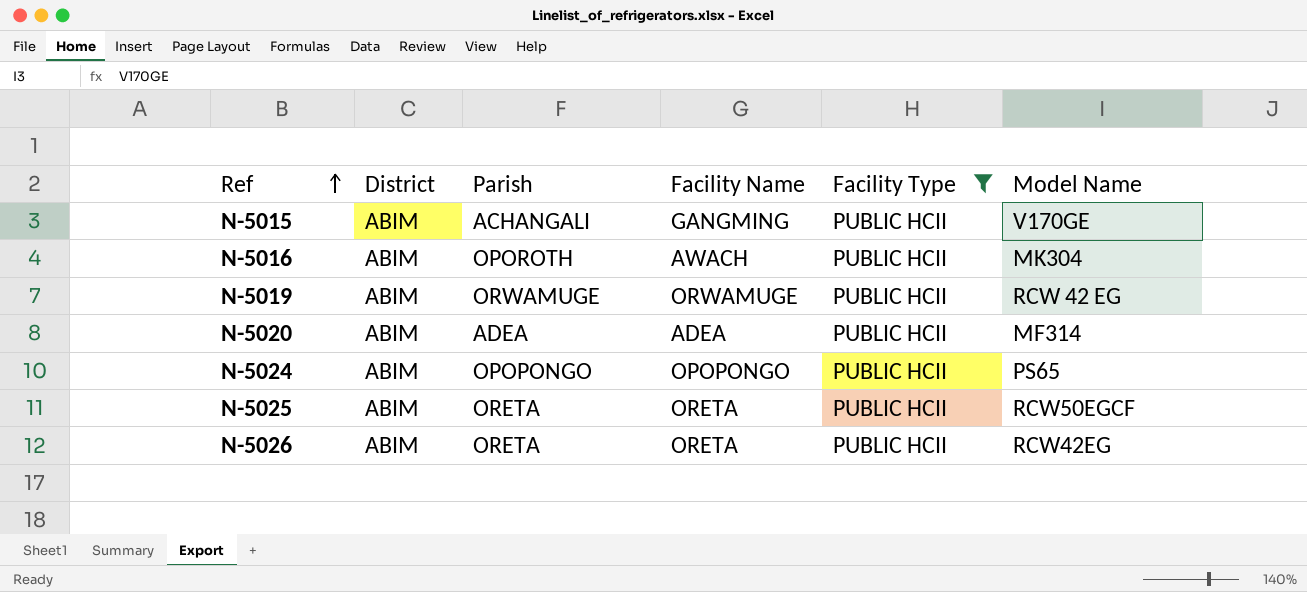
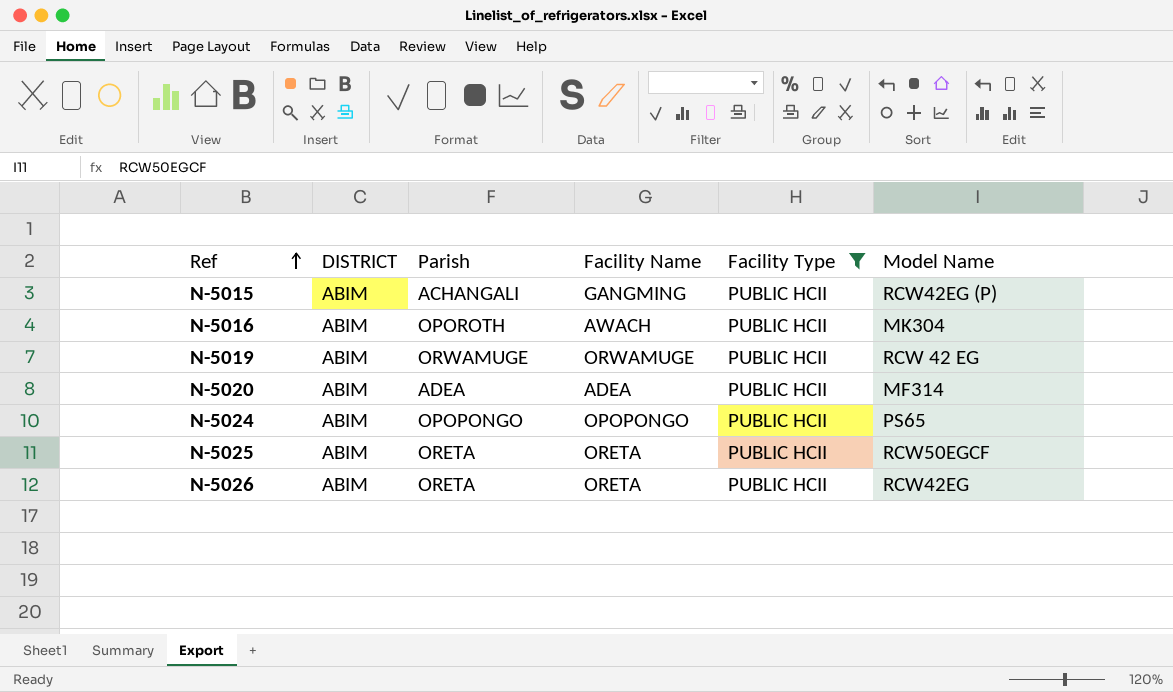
column name: District -> DISTRICT
N-5015 | Model Name: V170GE -> RCW42EG (P)

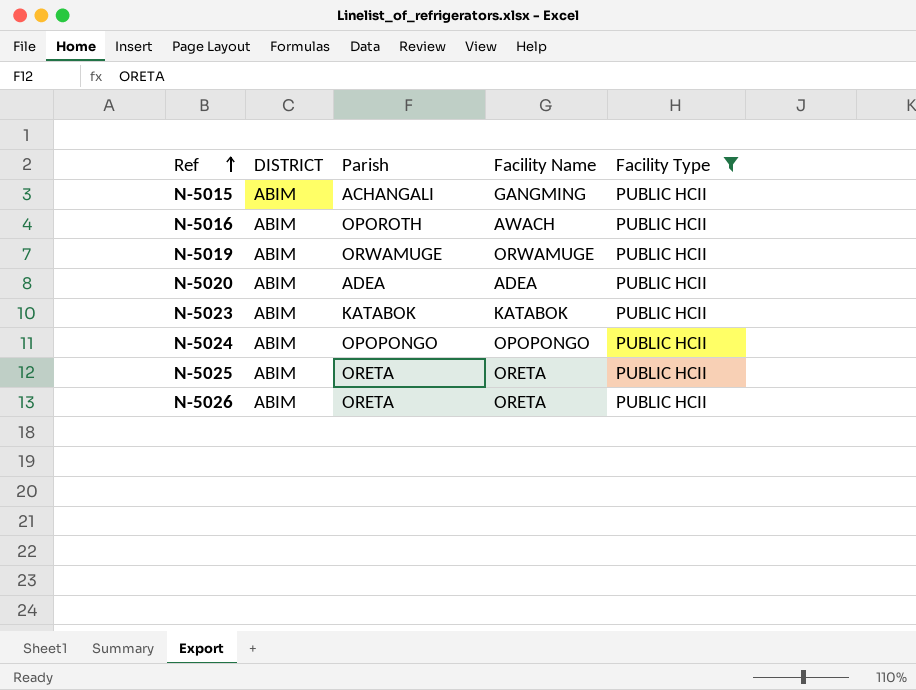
column Model Name | position: 6 -> none
row N-5023: none -> ABIM | KATABOK | KATABOK | PUBLIC HCII

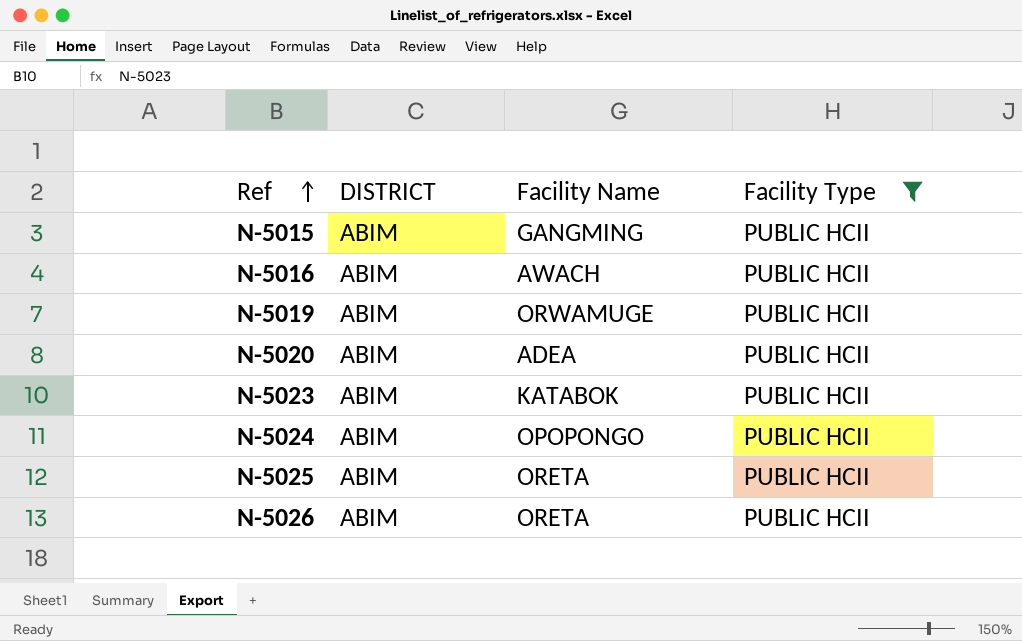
column Parish | position: 3 -> none

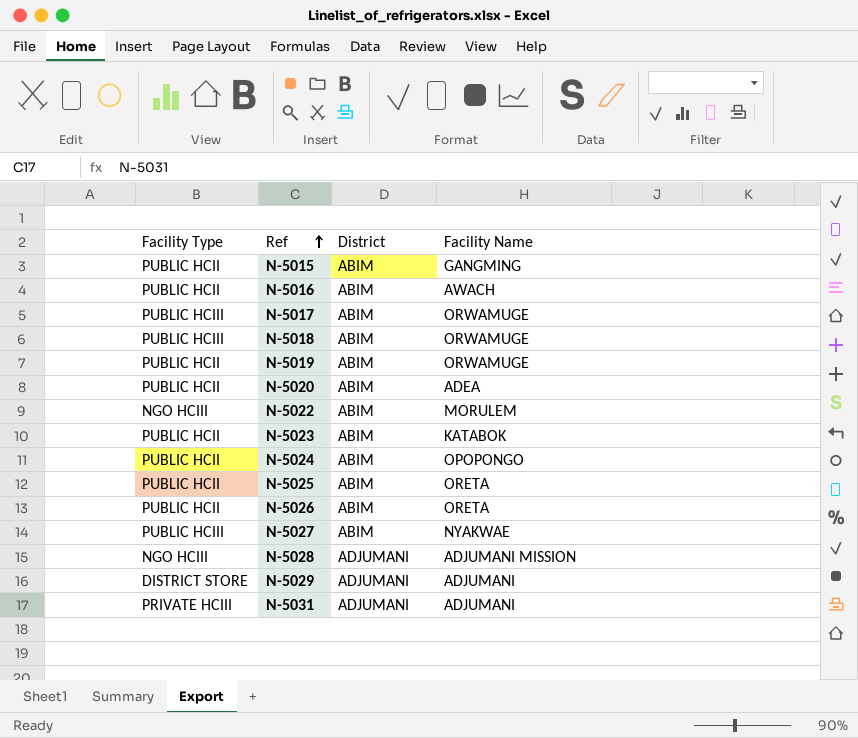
filter: Facility Type = PUBLIC HCII -> none
column Facility Type | position: 4 -> 1
column name: DISTRICT -> District

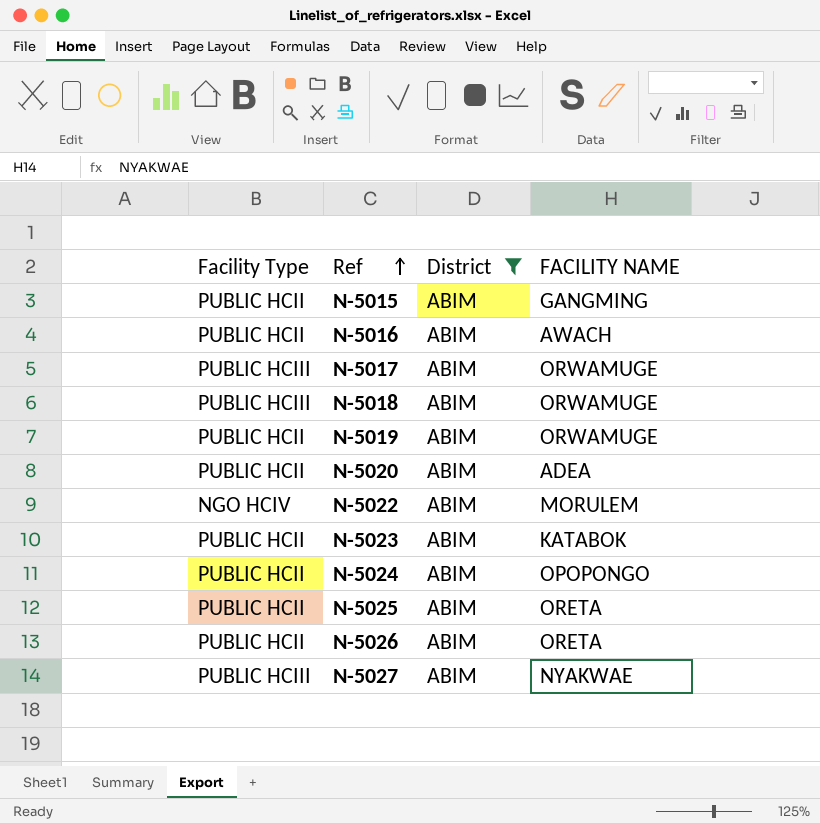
filter: none -> District = ABIM
column name: Facility Name -> FACILITY NAME
N-5022 | Facility Type: NGO HCIII -> NGO HCIV

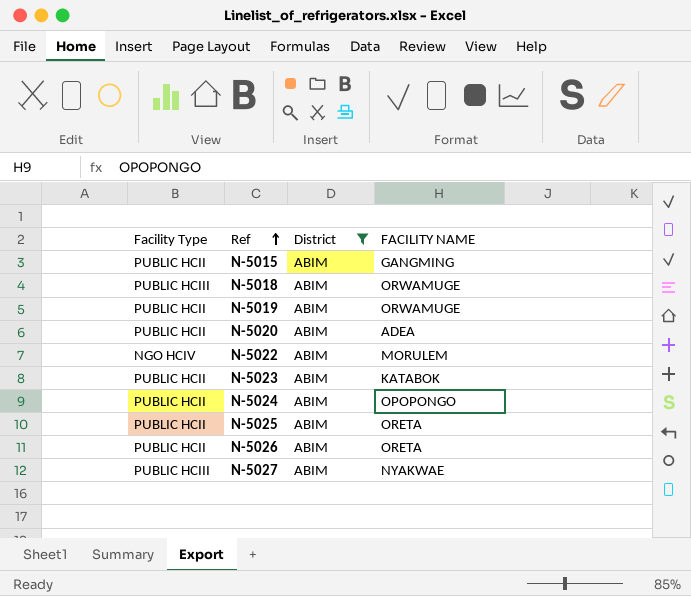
row N-5016: PUBLIC HCII | ABIM | AWACH -> none
row N-5017: PUBLIC HCIII | ABIM | ORWAMUGE -> none

